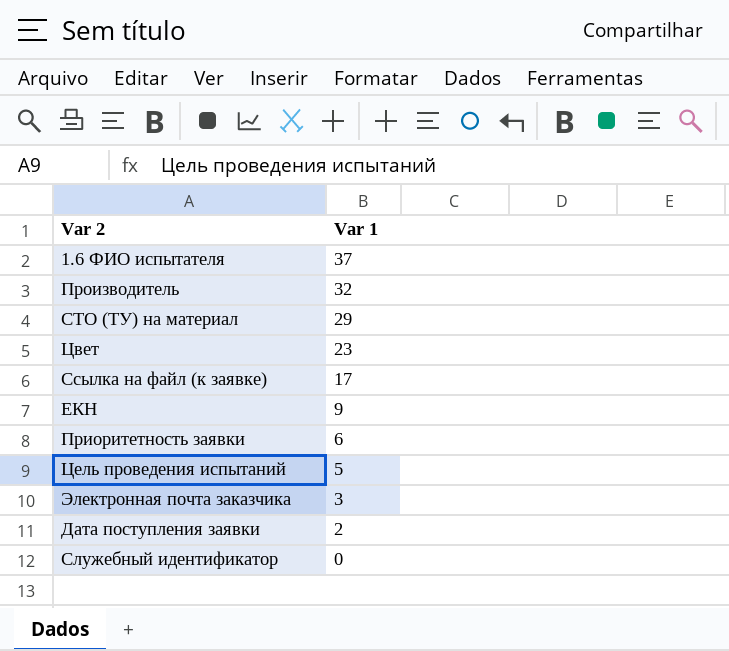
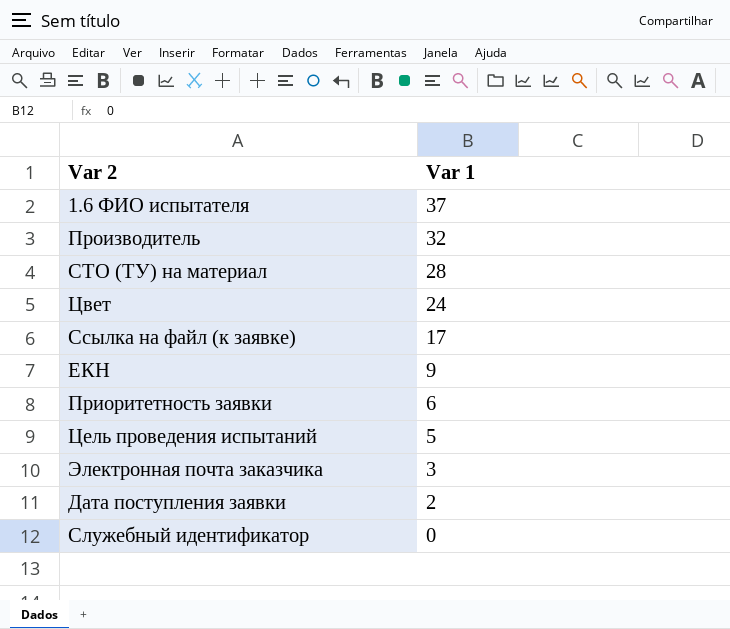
СТО (ТУ) на материал | Var 1: 29 -> 28
Цвет | Var 1: 23 -> 24

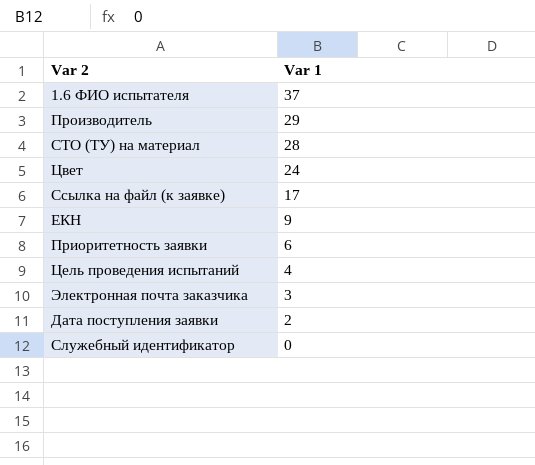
Производитель | Var 1: 32 -> 29
Цель проведения испытаний | Var 1: 5 -> 4

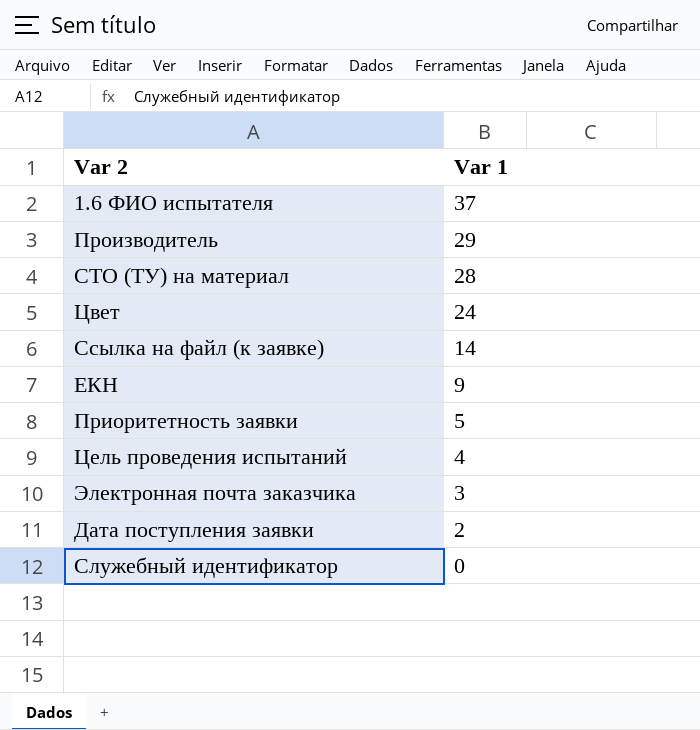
Ссылка на файл (к заявке) | Var 1: 17 -> 14
Приоритетность заявки | Var 1: 6 -> 5

